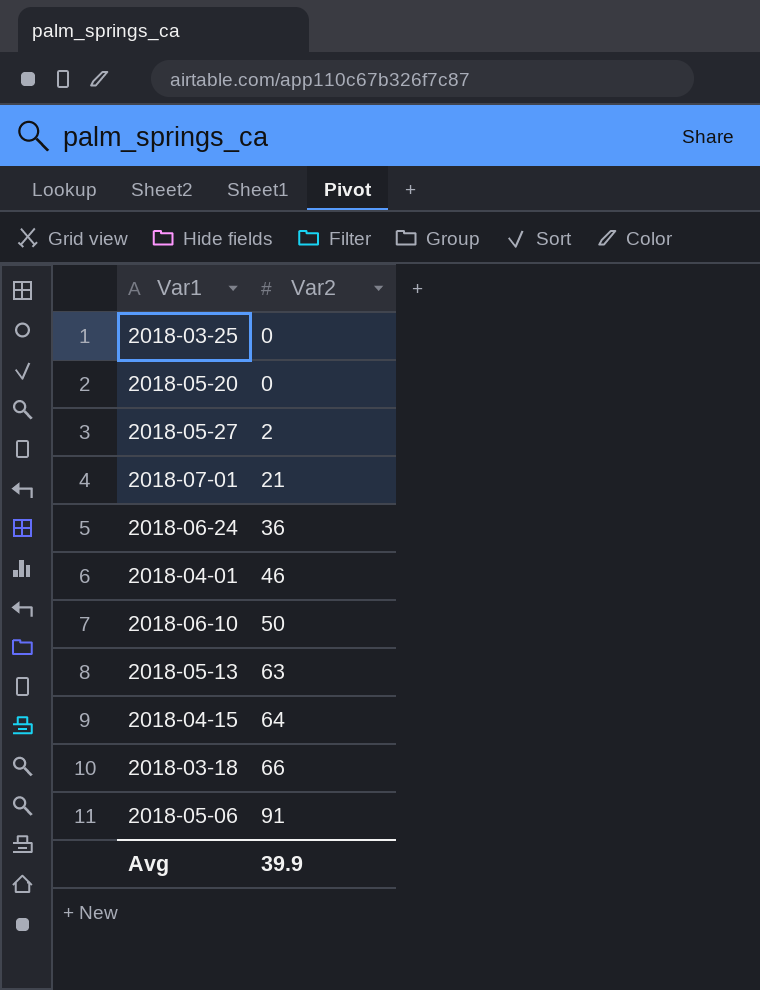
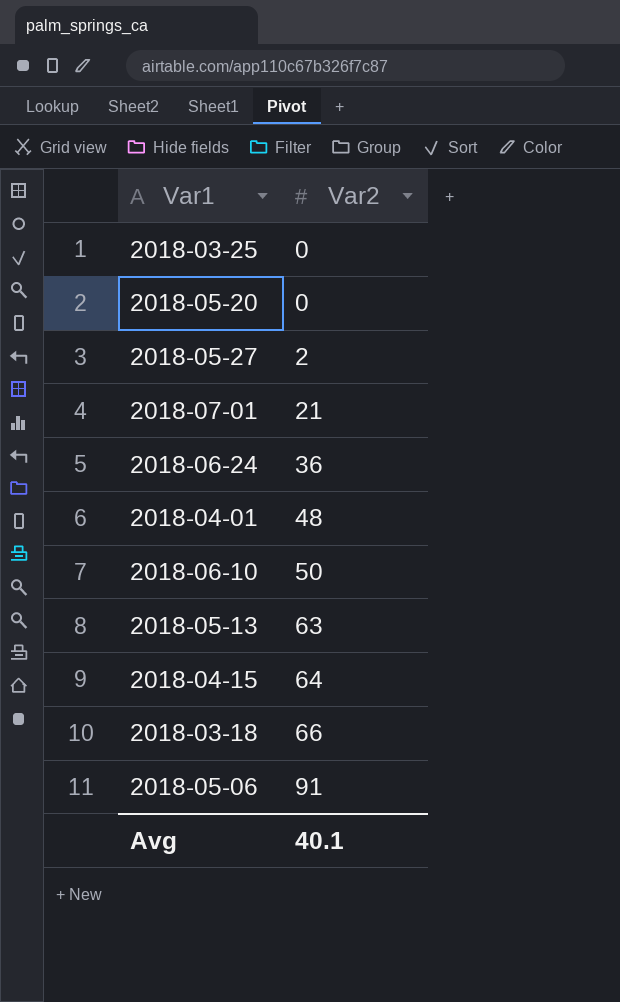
2018-04-01 | Var2: 46 -> 48
Avg | Var2: 39.9 -> 40.1

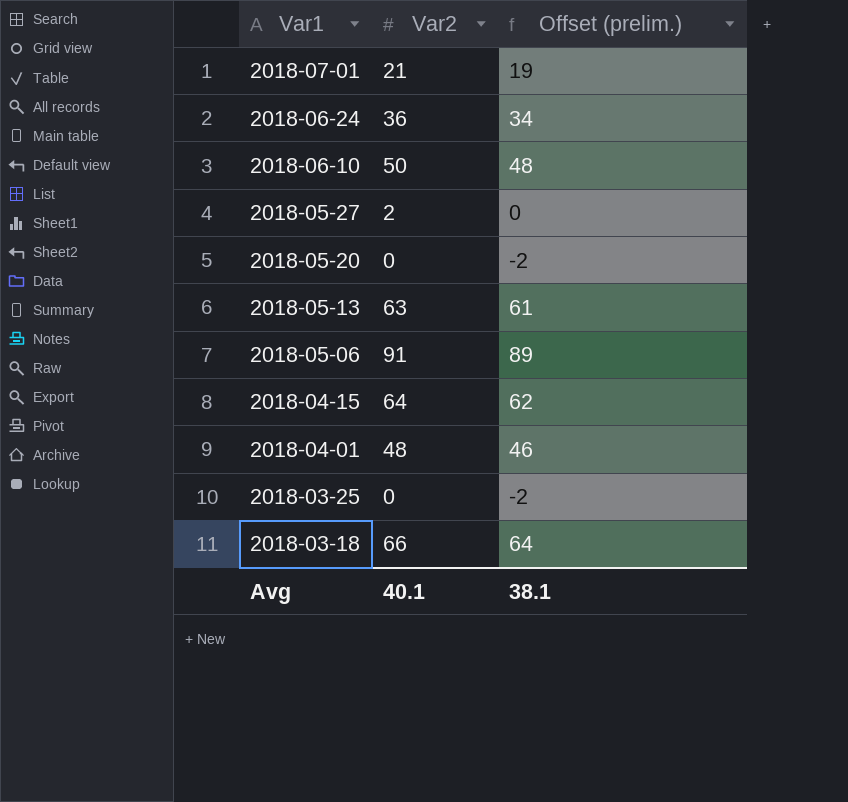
row order: Var2 ascending -> Var1 descending
column Offset (prelim.) | formula: none -> [Var2] - 2

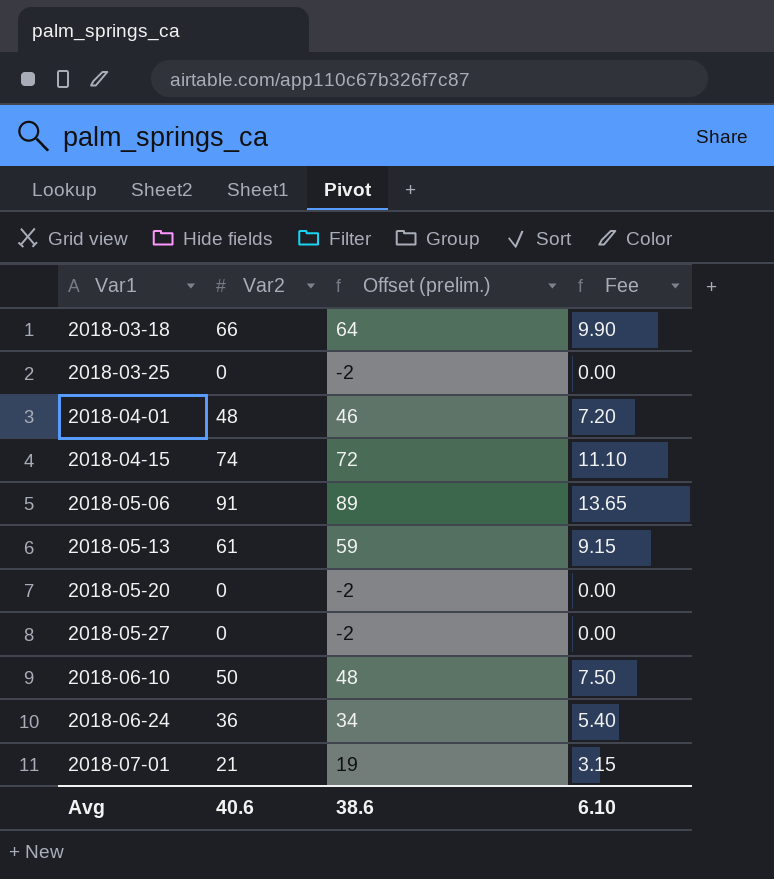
row order: Var1 descending -> Var1 ascending
column Fee | formula: none -> [Var2] * 0.15
2018-04-15 | Var2: 64 -> 74
2018-04-15 | Offset (prelim.): 62 -> 72
2018-05-13 | Var2: 63 -> 61
2018-05-13 | Offset (prelim.): 61 -> 59
2018-05-27 | Var2: 2 -> 0
2018-05-27 | Offset (prelim.): 0 -> -2
Avg | Var2: 40.1 -> 40.6
Avg | Offset (prelim.): 38.1 -> 38.6

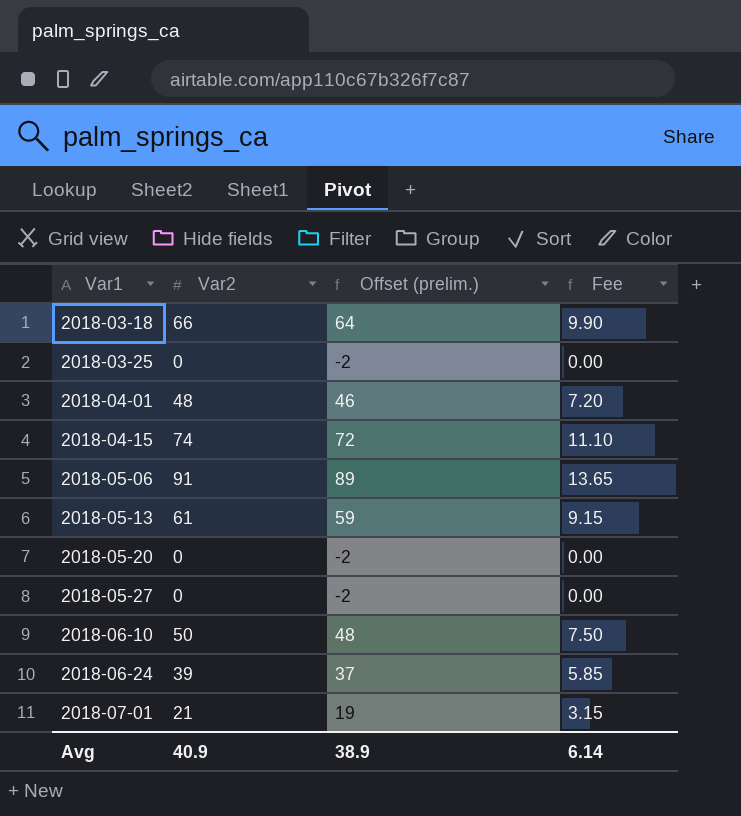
2018-06-24 | Var2: 36 -> 39
2018-06-24 | Offset (prelim.): 34 -> 37
2018-06-24 | Fee: 5.40 -> 5.85
Avg | Var2: 40.6 -> 40.9
Avg | Offset (prelim.): 38.6 -> 38.9
Avg | Fee: 6.10 -> 6.14

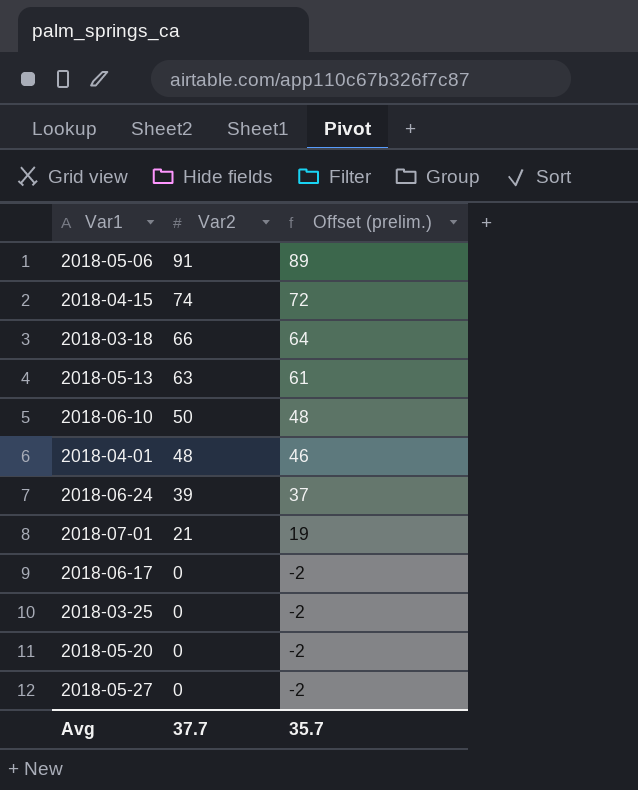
row order: Var1 ascending -> Var2 descending
column Fee | formula: [Var2] * 0.15 -> none
2018-05-13 | Var2: 61 -> 63
2018-05-13 | Offset (prelim.): 59 -> 61
row 2018-06-17: none -> 0 | -2
Avg | Var2: 40.9 -> 37.7
Avg | Offset (prelim.): 38.9 -> 35.7

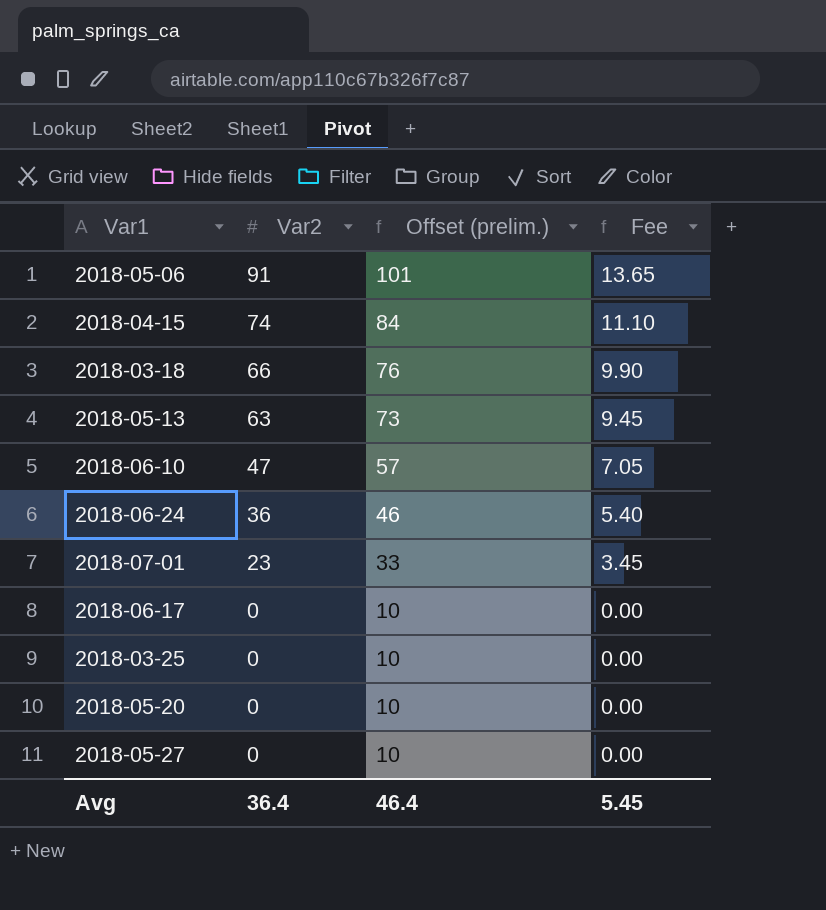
column Offset (prelim.) | formula: [Var2] - 2 -> [Var2] + 10
column Fee | formula: none -> [Var2] * 0.15
row 2018-04-01: 48 | 46 -> none
2018-06-10 | Var2: 50 -> 47
2018-06-24 | Var2: 39 -> 36
2018-07-01 | Var2: 21 -> 23
Avg | Var2: 37.7 -> 36.4
Avg | Offset (prelim.): 35.7 -> 46.4

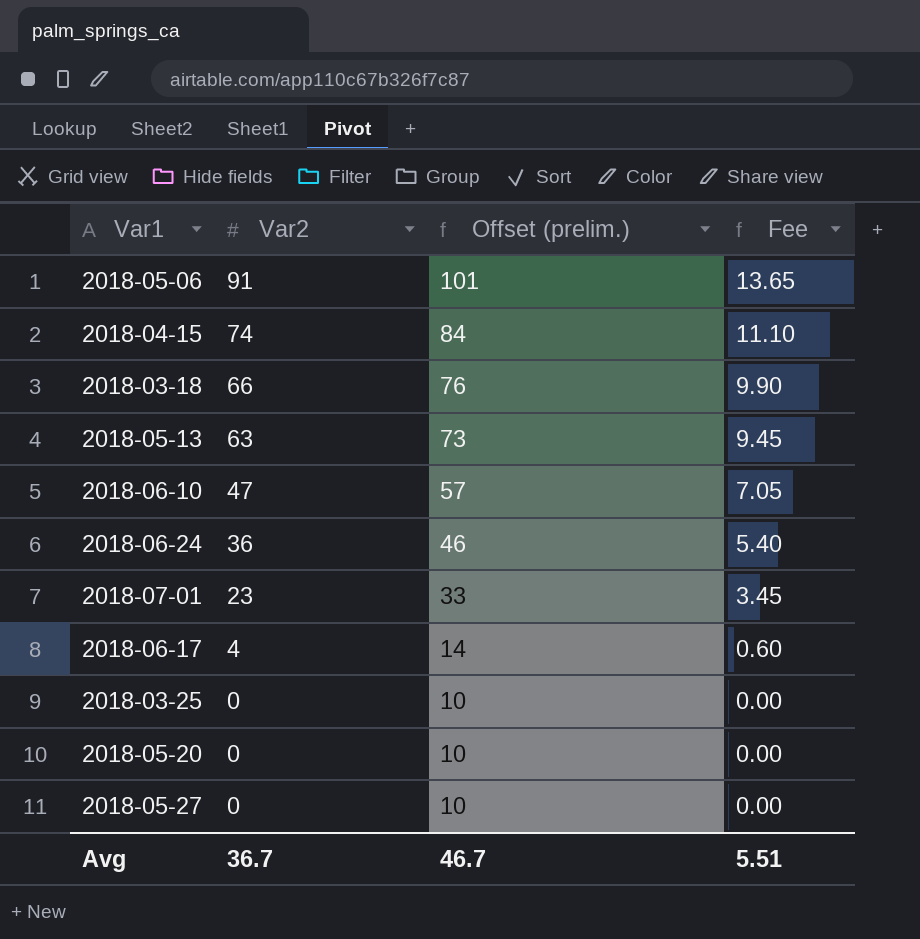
2018-06-17 | Var2: 0 -> 4
2018-06-17 | Offset (prelim.): 10 -> 14
2018-06-17 | Fee: 0.00 -> 0.60
Avg | Var2: 36.4 -> 36.7
Avg | Offset (prelim.): 46.4 -> 46.7
Avg | Fee: 5.45 -> 5.51

